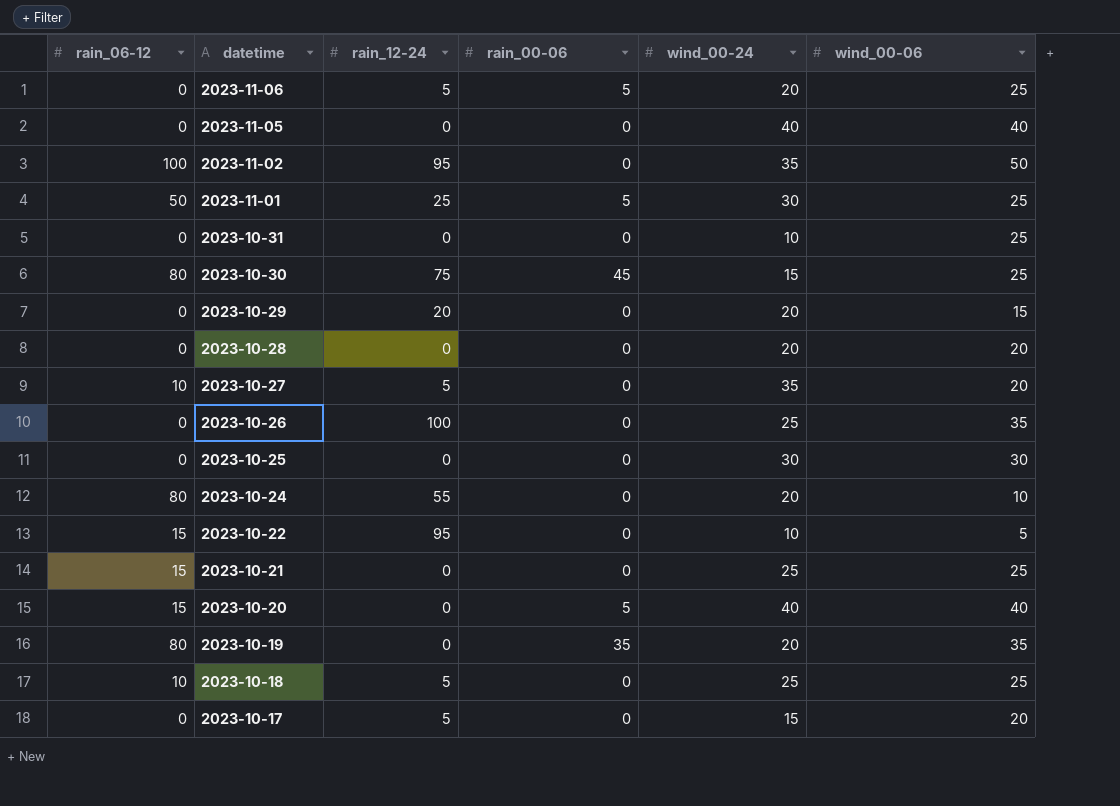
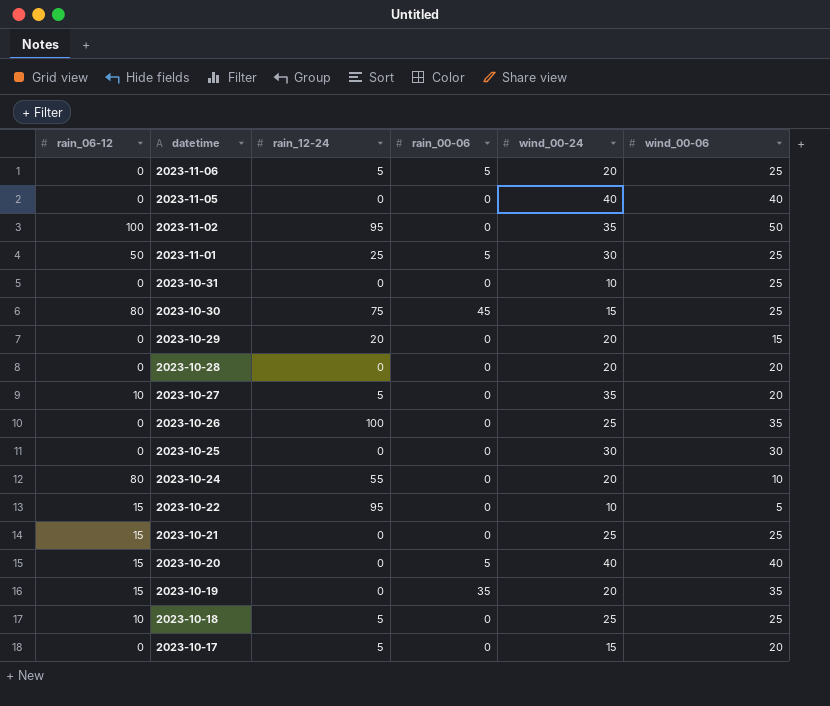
2023-10-19 | rain_06-12: 80 -> 15

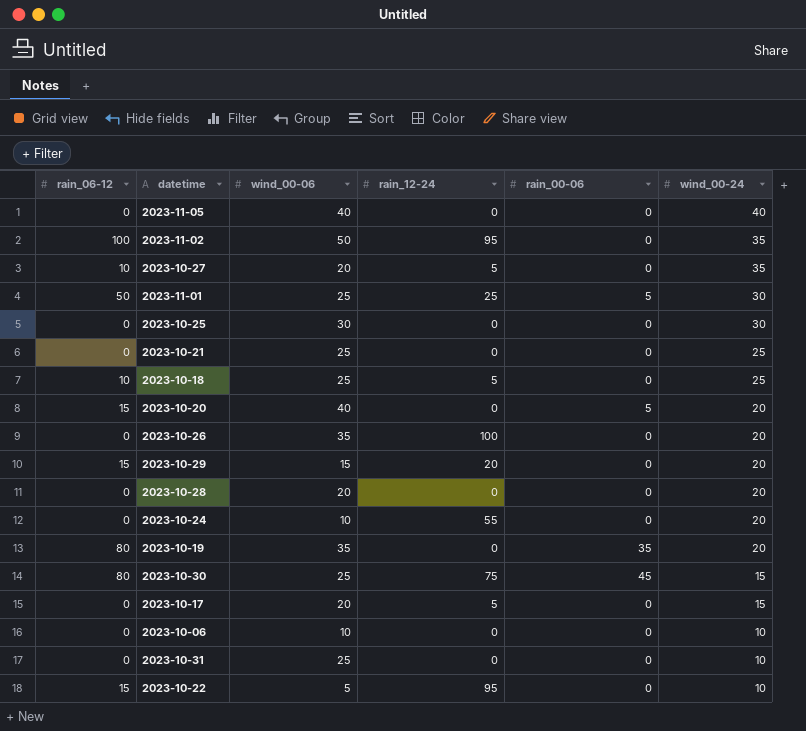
row order: datetime descending -> wind_00-24 descending
column wind_00-06 | position: 6 -> 3
row 2023-11-06: 0 | 5 | 5 | 20 | 25 -> none
2023-10-21 | rain_06-12: 15 -> 0
2023-10-20 | wind_00-24: 40 -> 20
2023-10-26 | wind_00-24: 25 -> 20
2023-10-29 | rain_06-12: 0 -> 15
2023-10-24 | rain_06-12: 80 -> 0
2023-10-19 | rain_06-12: 15 -> 80
row 2023-10-06: none -> 0 | 10 | 0 | 0 | 10

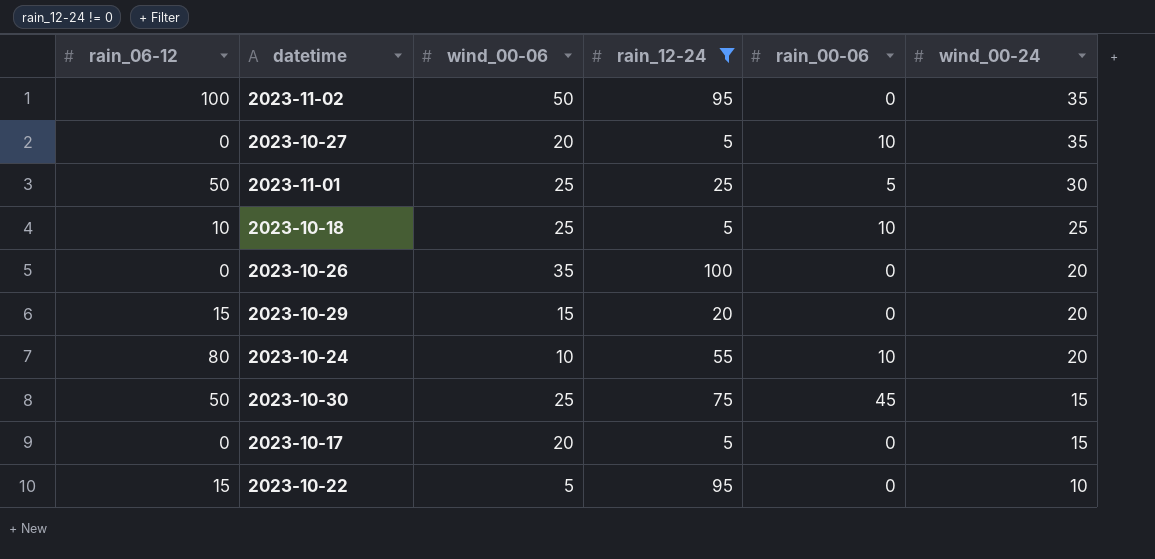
filter: none -> rain_12-24 != 0
2023-10-27 | rain_06-12: 10 -> 0
2023-10-27 | rain_00-06: 0 -> 10
2023-10-18 | rain_00-06: 0 -> 10
2023-10-24 | rain_06-12: 0 -> 80
2023-10-24 | rain_00-06: 0 -> 10
2023-10-30 | rain_06-12: 80 -> 50

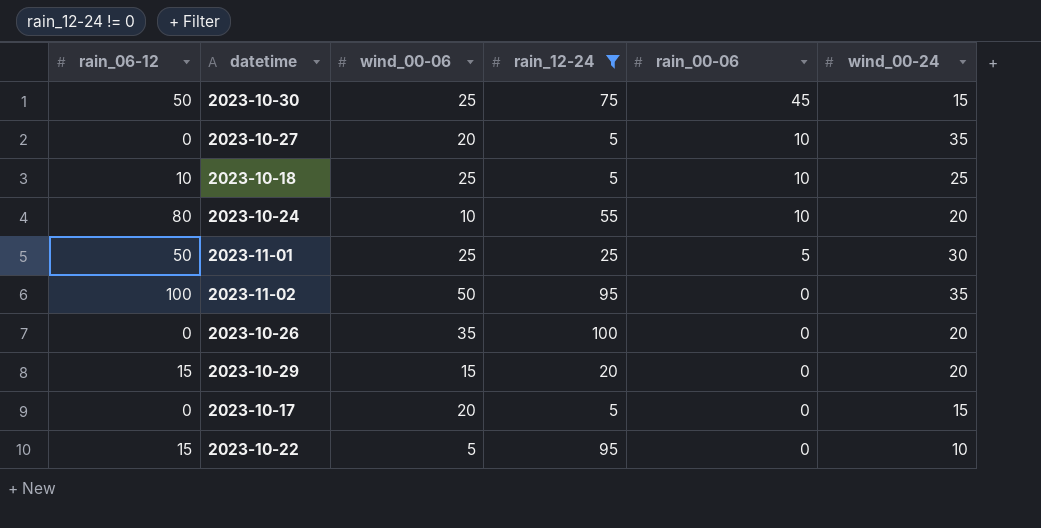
row order: wind_00-24 descending -> rain_00-06 descending

